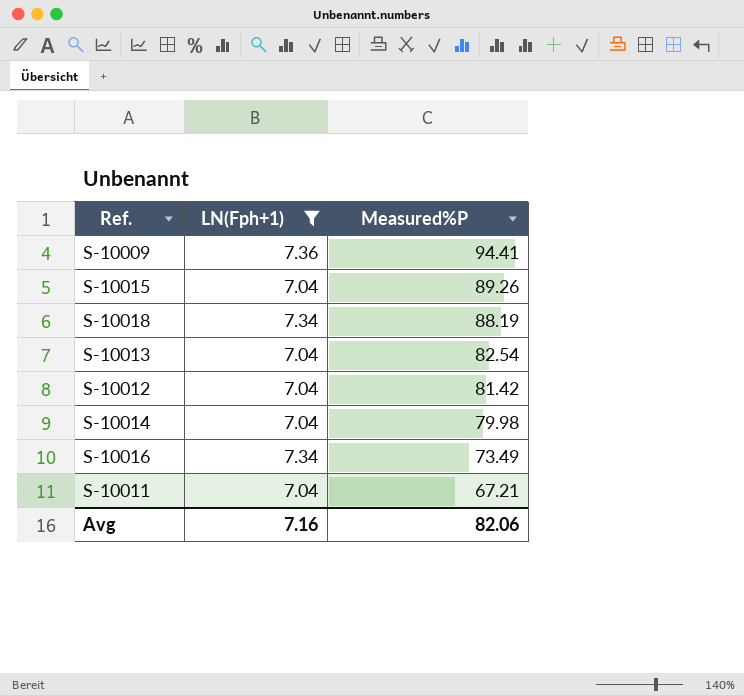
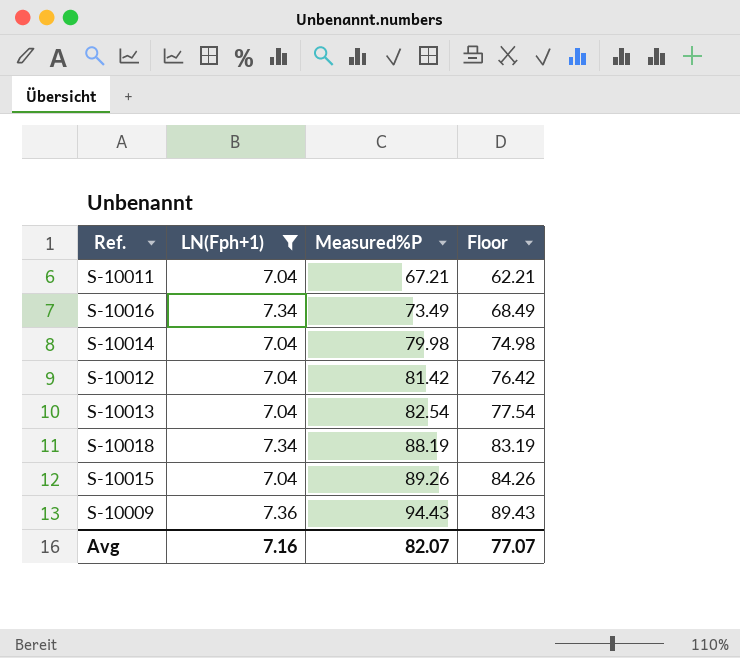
row order: Measured%P descending -> Measured%P ascending
column Floor | formula: none -> [Measured%P] - 5
S-10009 | Measured%P: 94.41 -> 94.43
Avg | Measured%P: 82.06 -> 82.07

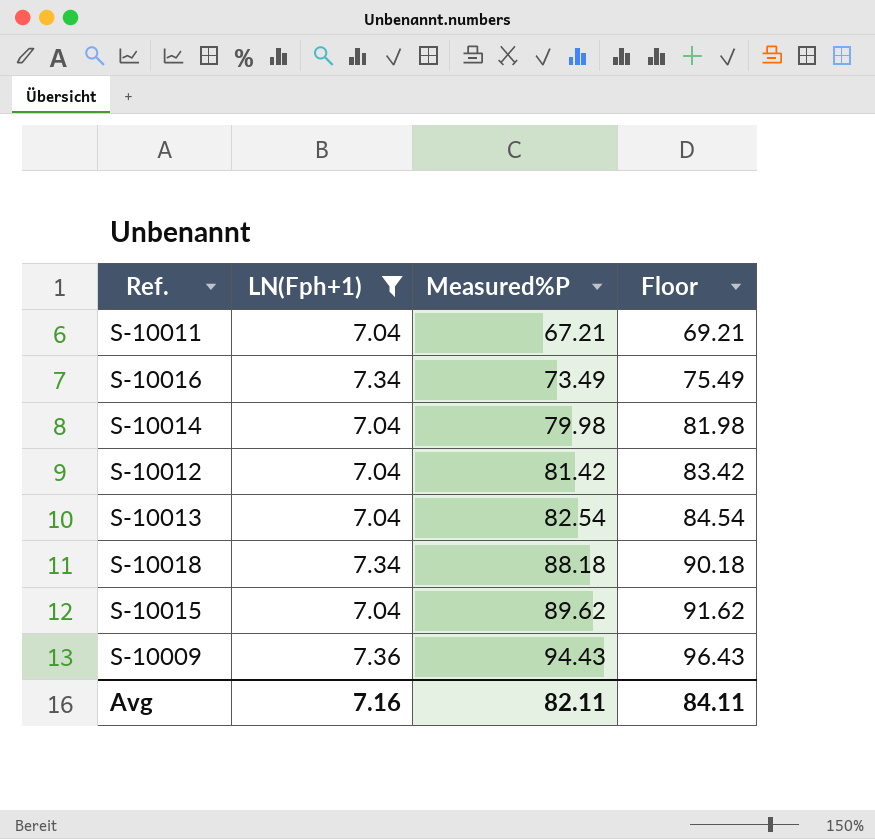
column Floor | formula: [Measured%P] - 5 -> [Measured%P] + 2
S-10018 | Measured%P: 88.19 -> 88.18
S-10015 | Measured%P: 89.26 -> 89.62
Avg | Measured%P: 82.07 -> 82.11
Avg | Floor: 77.07 -> 84.11

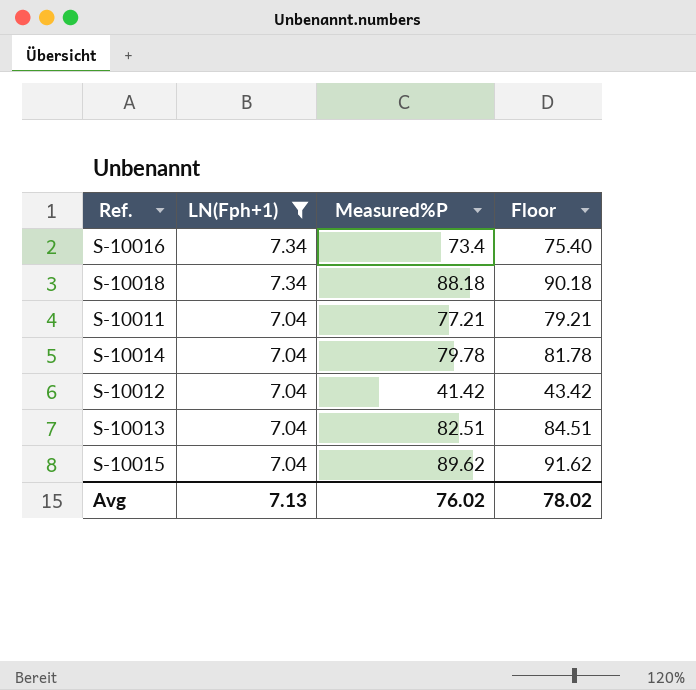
row order: Measured%P ascending -> LN(Fph+1) descending
row S-10009: 7.36 | 94.43 | 96.43 -> none
S-10016 | Measured%P: 73.49 -> 73.4
S-10016 | Floor: 75.49 -> 75.40
S-10011 | Measured%P: 67.21 -> 77.21
S-10011 | Floor: 69.21 -> 79.21
S-10014 | Measured%P: 79.98 -> 79.78
S-10014 | Floor: 81.98 -> 81.78
S-10012 | Measured%P: 81.42 -> 41.42
S-10012 | Floor: 83.42 -> 43.42
S-10013 | Measured%P: 82.54 -> 82.51
S-10013 | Floor: 84.54 -> 84.51
Avg | LN(Fph+1): 7.16 -> 7.13
Avg | Measured%P: 82.11 -> 76.02
Avg | Floor: 84.11 -> 78.02

